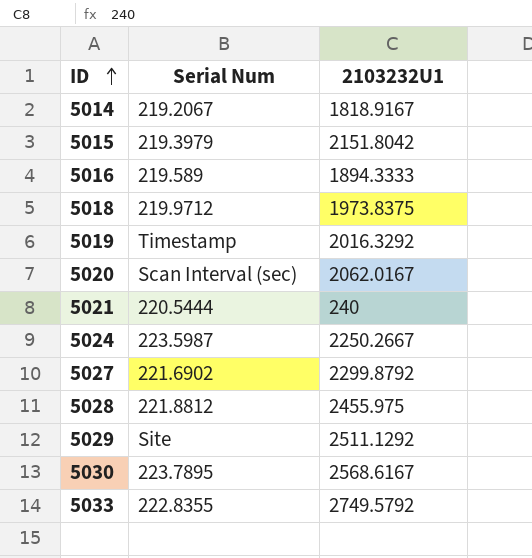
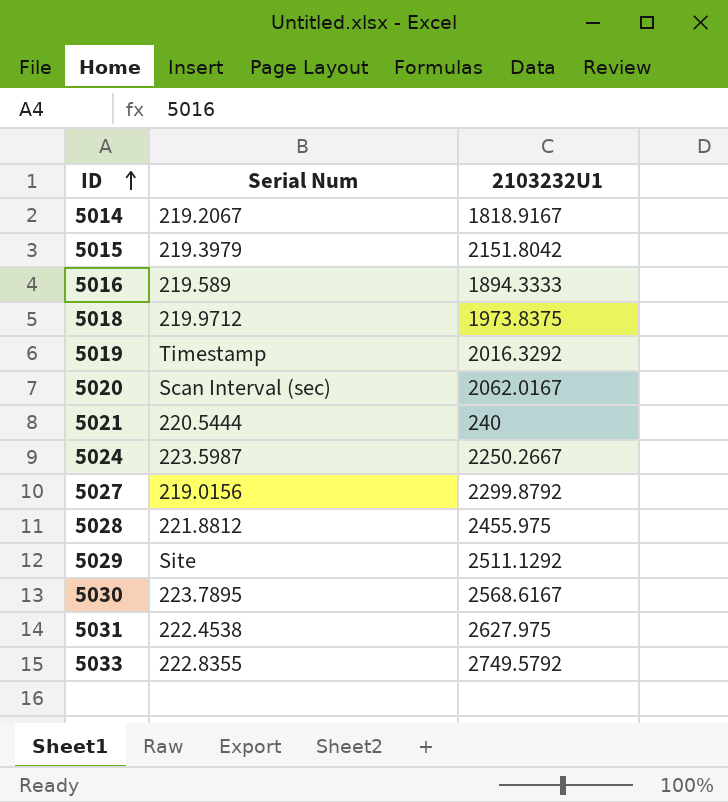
5027 | Serial Num: 221.6902 -> 219.0156
row 5031: none -> 222.4538 | 2627.975

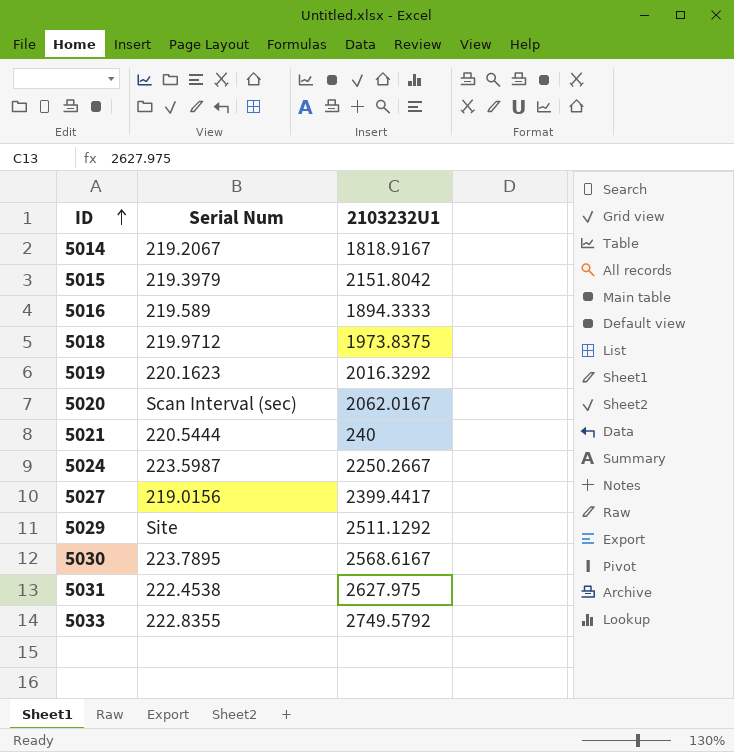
row 5028: 221.8812 | 2455.975 -> none
5019 | Serial Num: Timestamp -> 220.1623
5027 | 2103232U1: 2299.8792 -> 2399.4417

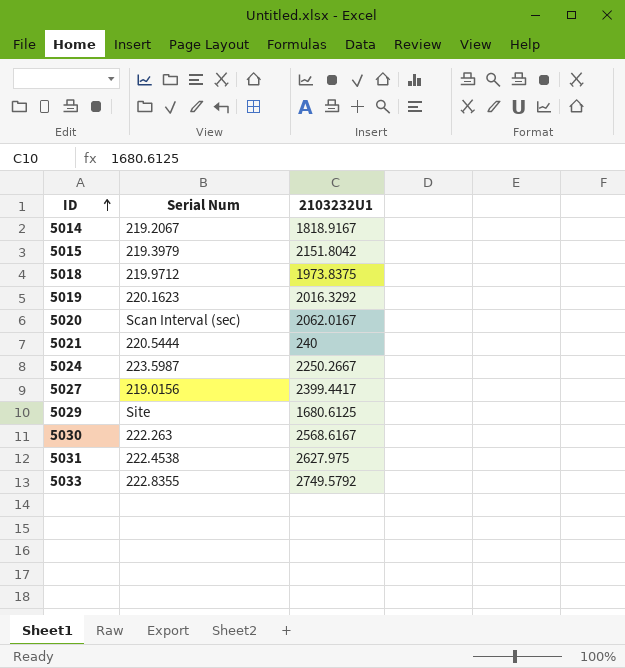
row 5016: 219.589 | 1894.3333 -> none
5029 | 2103232U1: 2511.1292 -> 1680.6125
5030 | Serial Num: 223.7895 -> 222.263

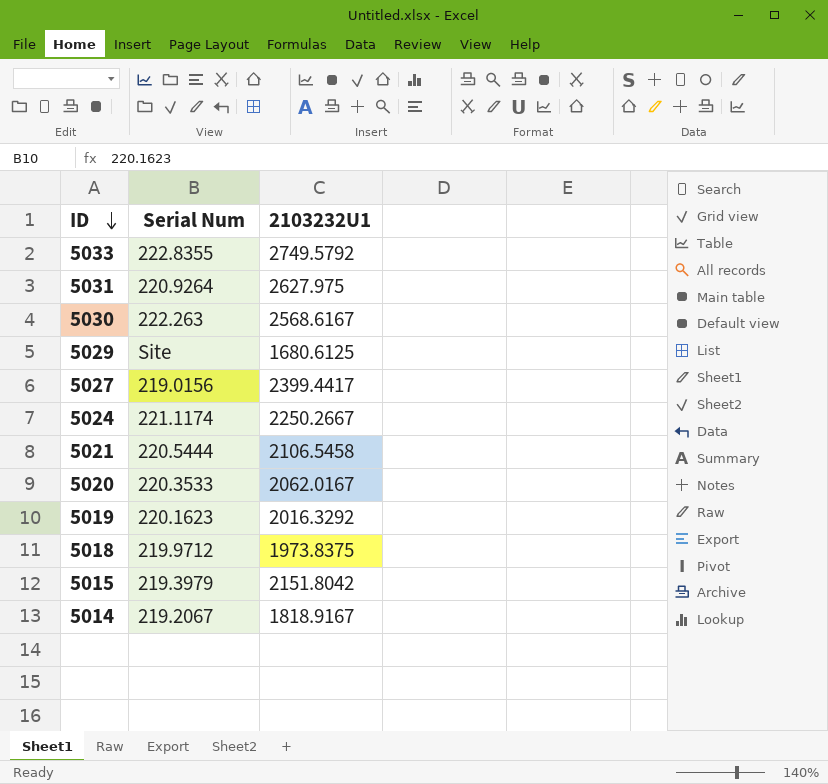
row order: ID ascending -> ID descending
5031 | Serial Num: 222.4538 -> 220.9264
5024 | Serial Num: 223.5987 -> 221.1174
5021 | 2103232U1: 240 -> 2106.5458
5020 | Serial Num: Scan Interval (sec) -> 220.3533

